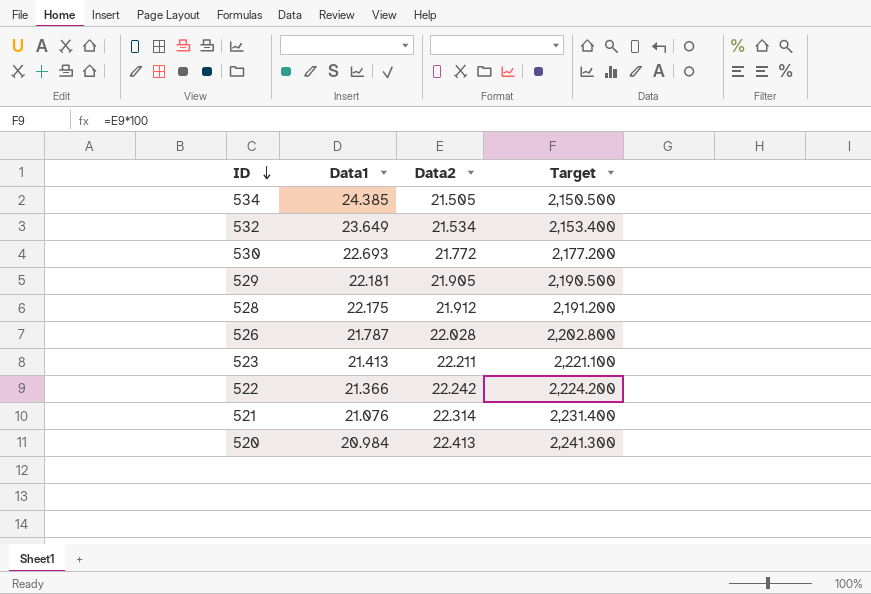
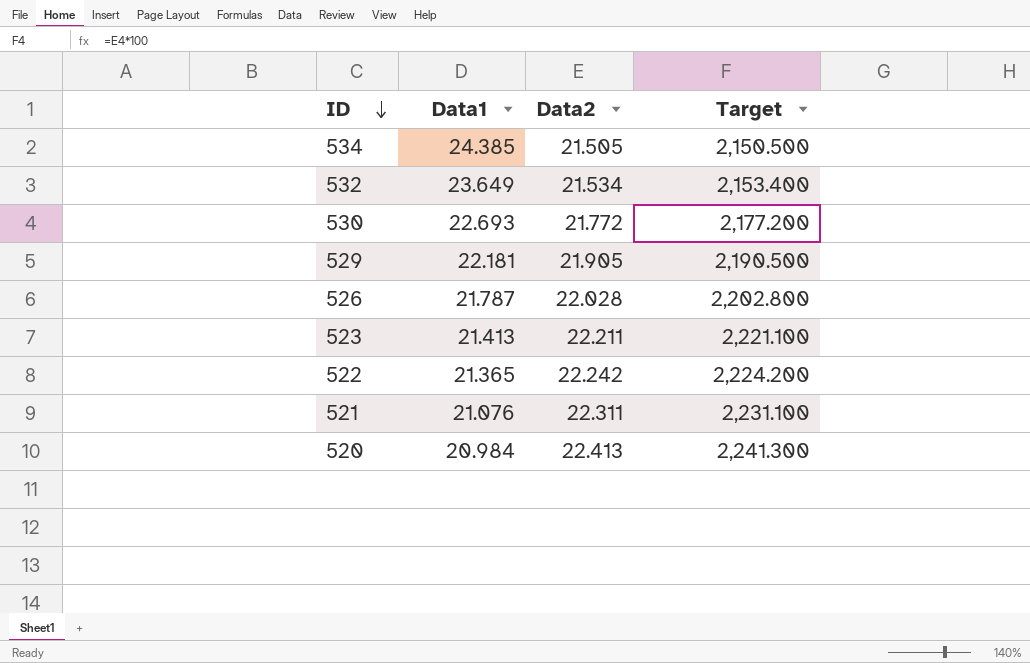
row 528: 22.175 | 21.912 | 2,191.200 -> none
522 | Data1: 21.366 -> 21.365
521 | Data2: 22.314 -> 22.311
521 | Target: 2,231.400 -> 2,231.100

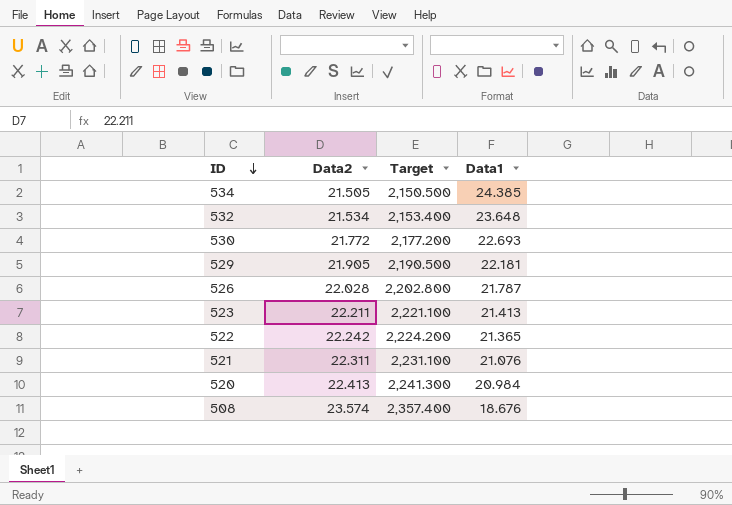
column Data1 | position: 2 -> 4
532 | Data1: 23.649 -> 23.648
row 508: none -> 23.574 | 2,357.400 | 18.676

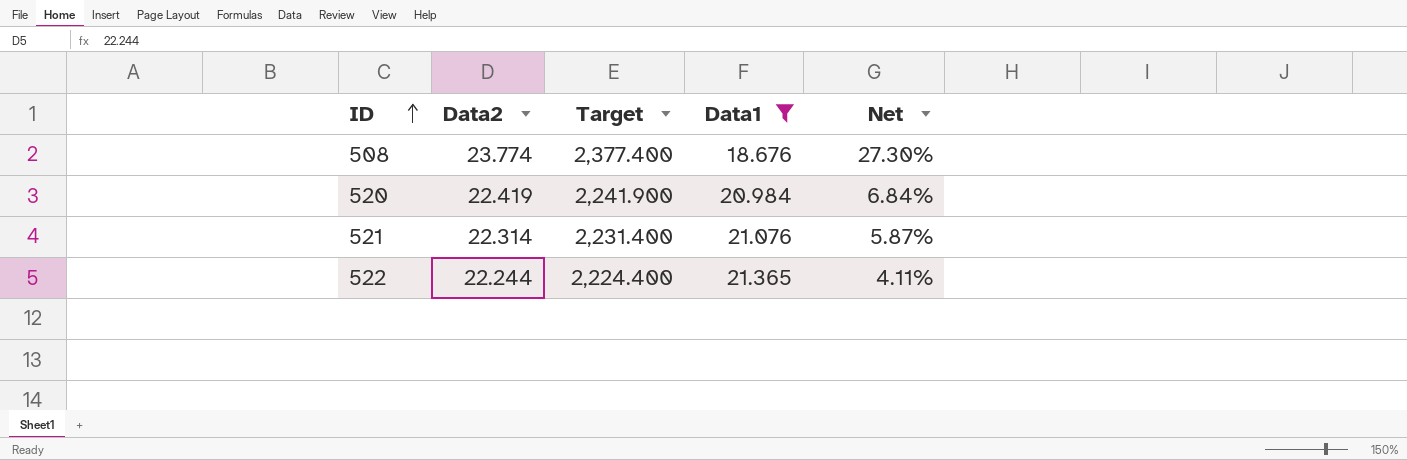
filter: none -> Data1 <= 21.365
row order: ID descending -> ID ascending
column Net | formula: none -> ([Data2] - [Data1]) / [Data1]
508 | Data2: 23.574 -> 23.774
508 | Target: 2,357.400 -> 2,377.400
520 | Data2: 22.413 -> 22.419
520 | Target: 2,241.300 -> 2,241.900
521 | Data2: 22.311 -> 22.314
521 | Target: 2,231.100 -> 2,231.400
522 | Data2: 22.242 -> 22.244
522 | Target: 2,224.200 -> 2,224.400

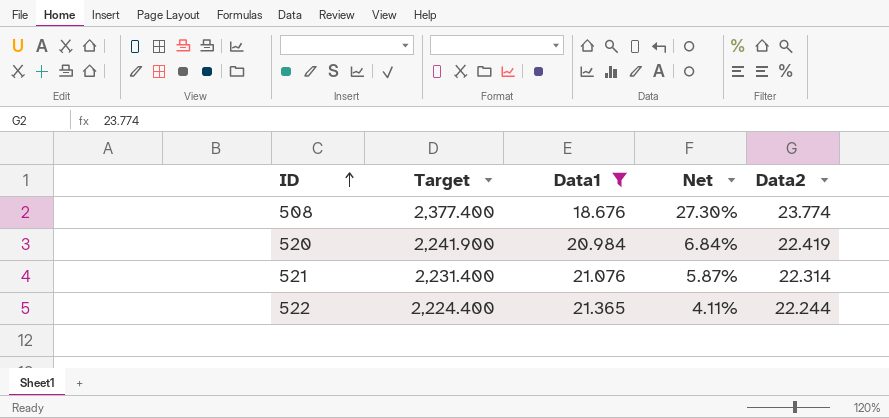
column Data2 | position: 2 -> 5

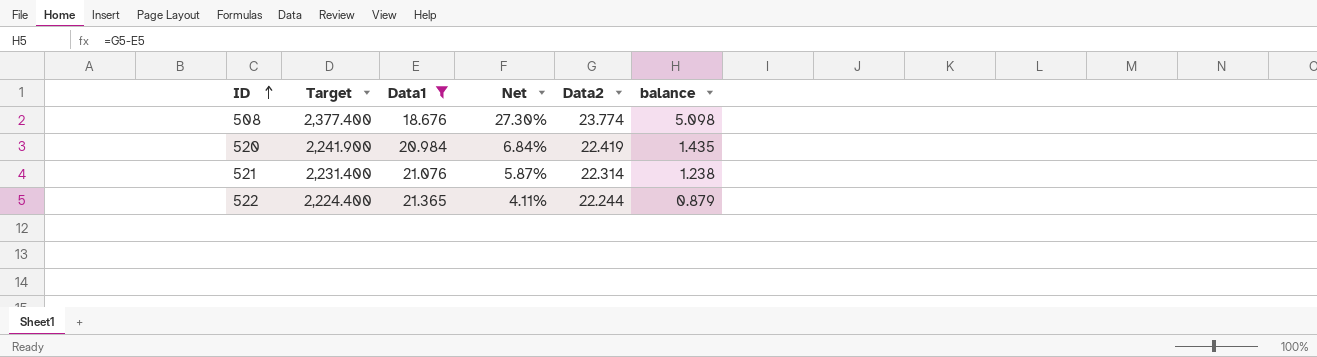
column balance | formula: none -> [Data2] - [Data1]

